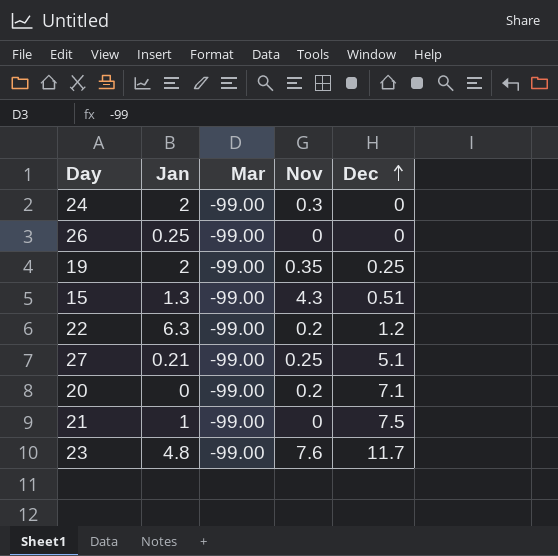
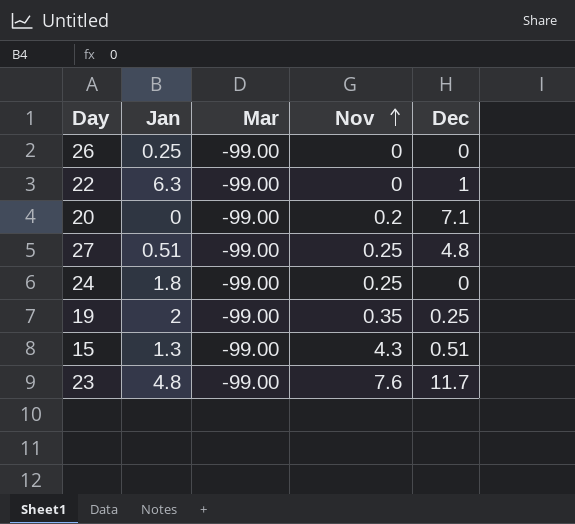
row order: Dec ascending -> Nov ascending
row 21: 1 | -99.00 | 0 | 7.5 -> none
22 | Nov: 0.2 -> 0
22 | Dec: 1.2 -> 1
27 | Jan: 0.21 -> 0.51
27 | Dec: 5.1 -> 4.8
24 | Jan: 2 -> 1.8
24 | Nov: 0.3 -> 0.25

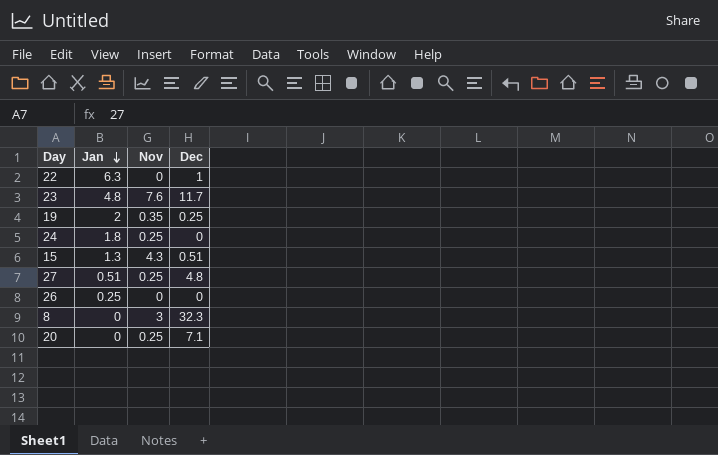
row order: Nov ascending -> Jan descending
column Mar | position: 3 -> none
row 8: none -> 0 | 3 | 32.3
20 | Nov: 0.2 -> 0.25

